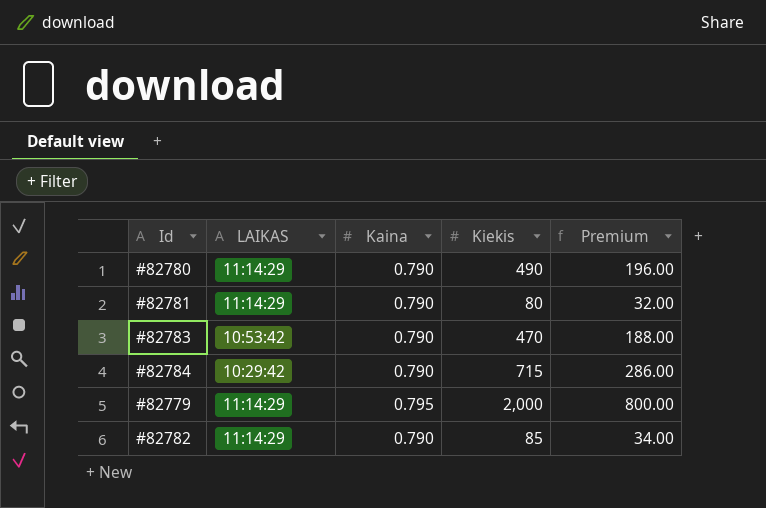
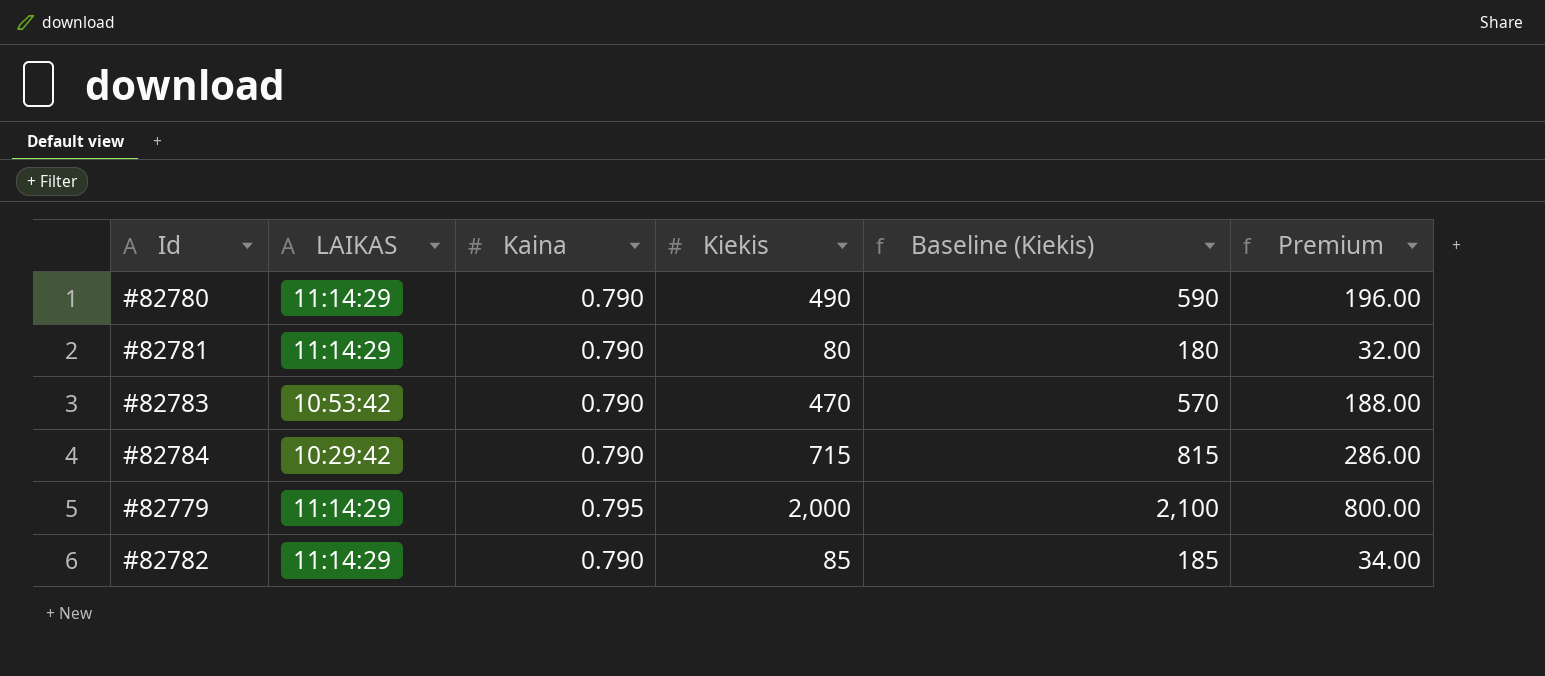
column Baseline (Kiekis) | formula: none -> [Kiekis] + 100

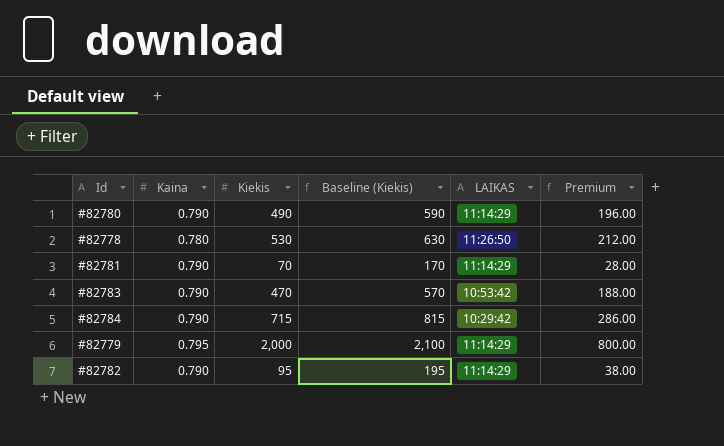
column LAIKAS | position: 2 -> 5
row #82778: none -> 0.780 | 530 | 630 | 11:26:50 | 212.00
#82781 | Kiekis: 80 -> 70
#82781 | Baseline (Kiekis): 180 -> 170
#82781 | Premium: 32.00 -> 28.00
#82782 | Kiekis: 85 -> 95
#82782 | Baseline (Kiekis): 185 -> 195
#82782 | Premium: 34.00 -> 38.00

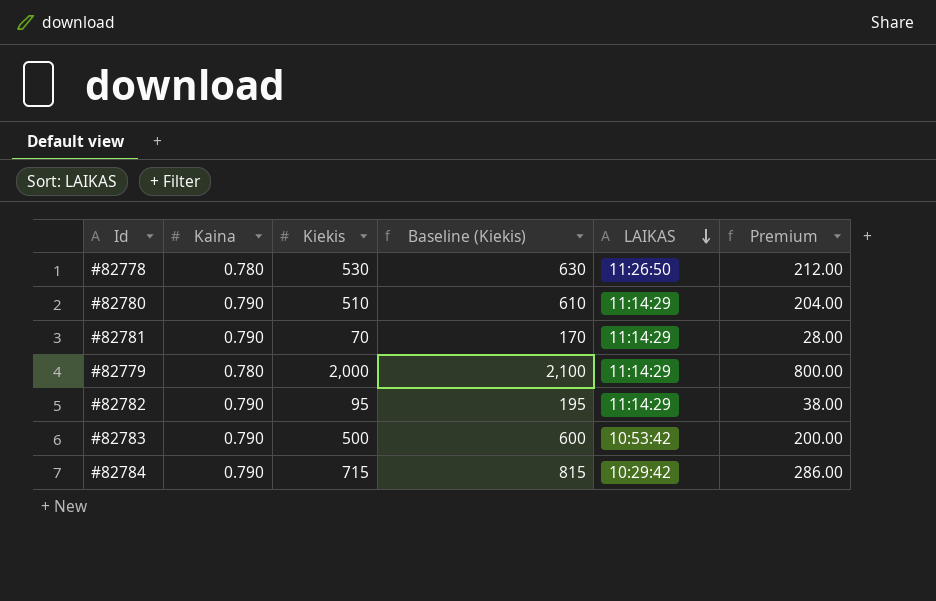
row order: none -> LAIKAS descending
#82780 | Kiekis: 490 -> 510
#82780 | Baseline (Kiekis): 590 -> 610
#82780 | Premium: 196.00 -> 204.00
#82779 | Kaina: 0.795 -> 0.780
#82783 | Kiekis: 470 -> 500
#82783 | Baseline (Kiekis): 570 -> 600
#82783 | Premium: 188.00 -> 200.00

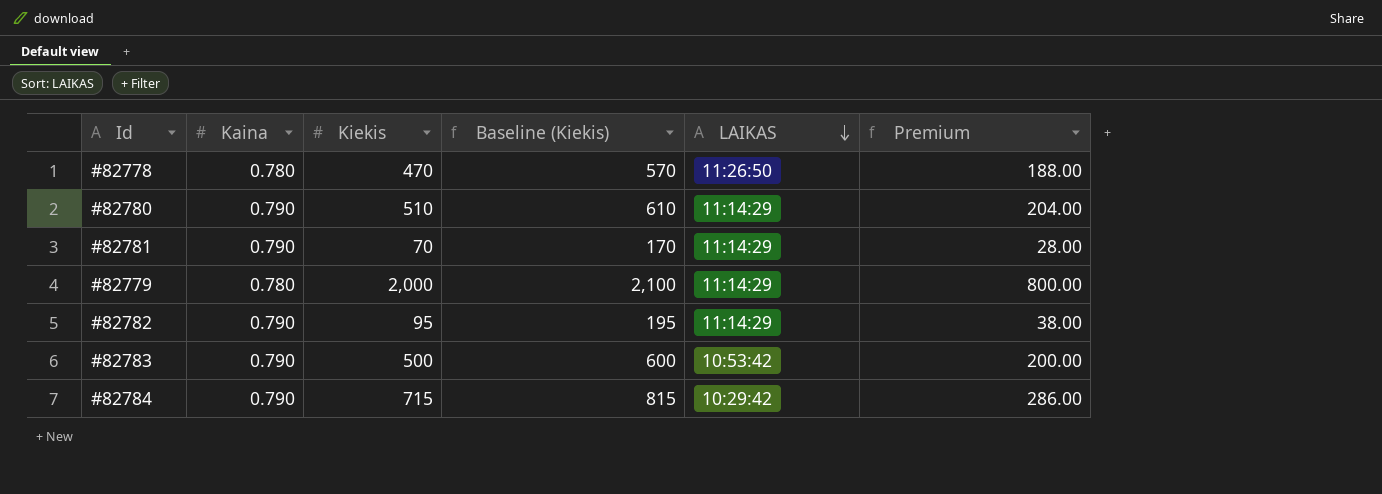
#82778 | Kiekis: 530 -> 470
#82778 | Baseline (Kiekis): 630 -> 570
#82778 | Premium: 212.00 -> 188.00

